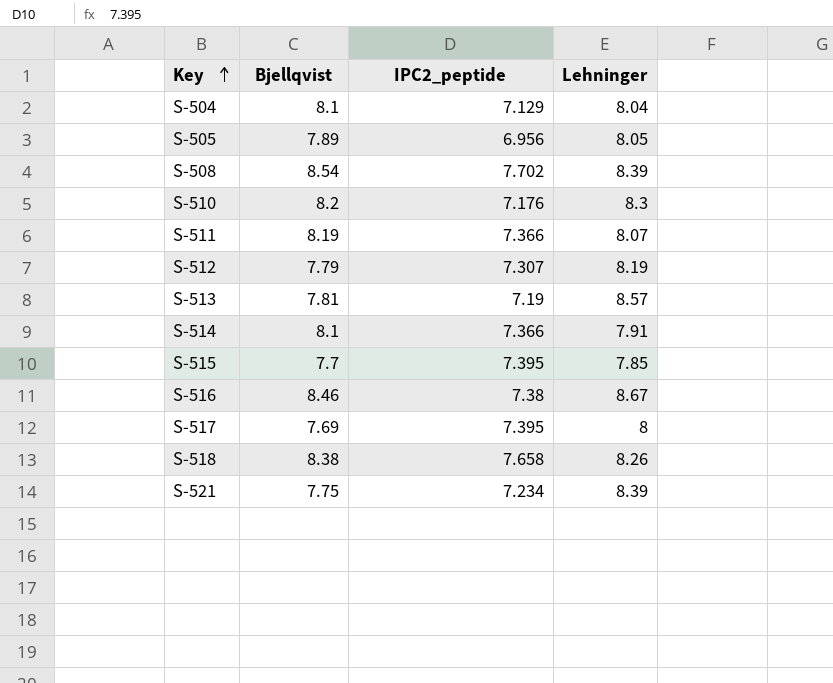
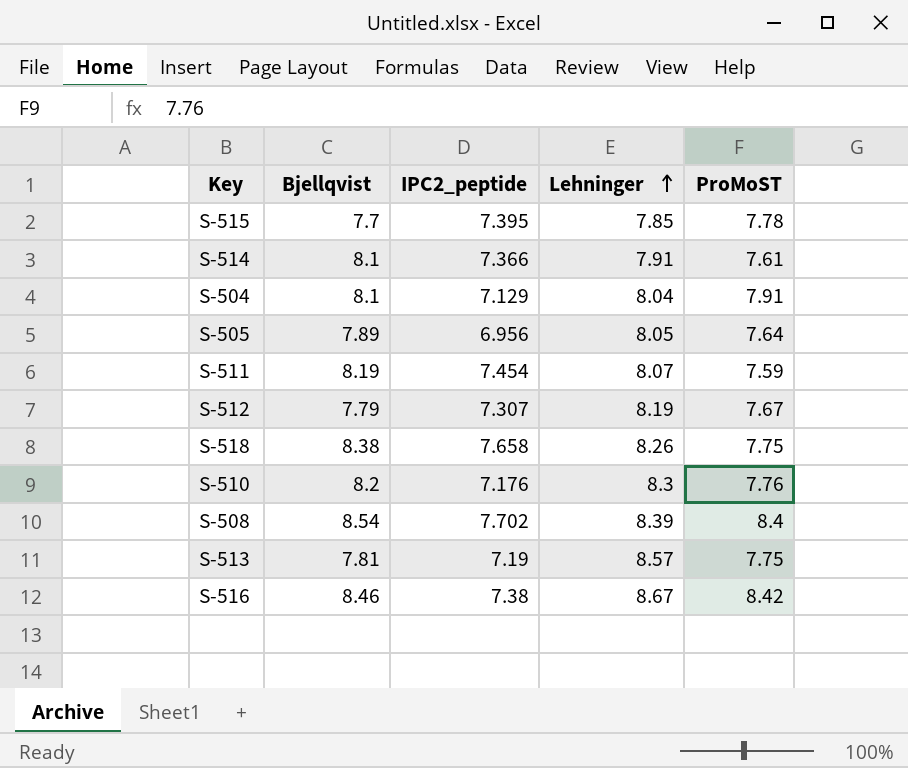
row order: Key ascending -> Lehninger ascending
column ProMoST | position: none -> 5
row S-517: 7.69 | 7.395 | 8 -> none
row S-521: 7.75 | 7.234 | 8.39 -> none
S-511 | IPC2_peptide: 7.366 -> 7.454

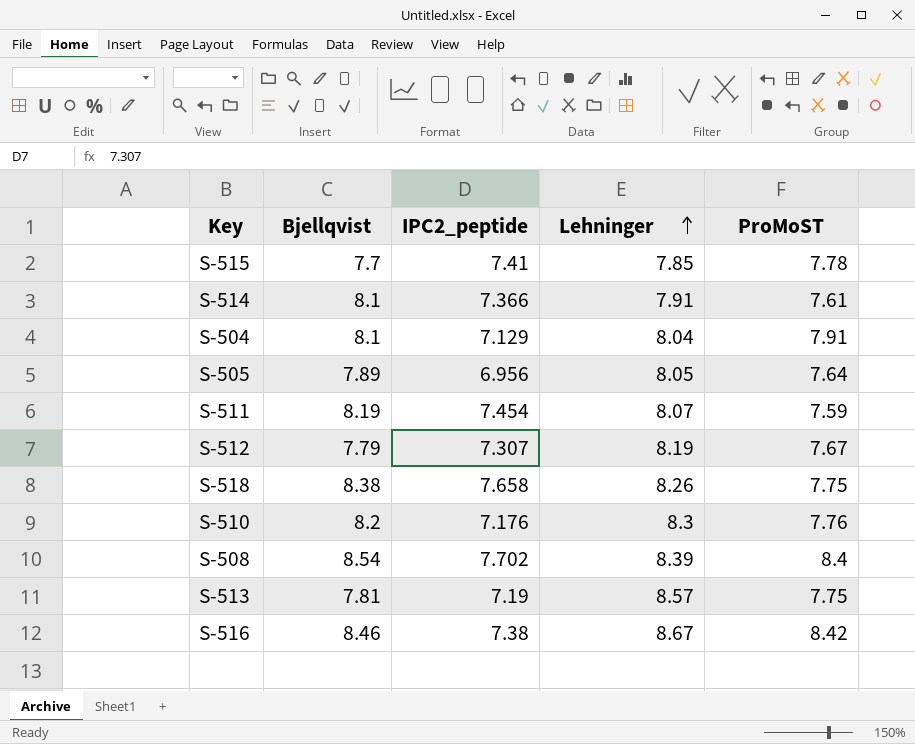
S-515 | IPC2_peptide: 7.395 -> 7.41

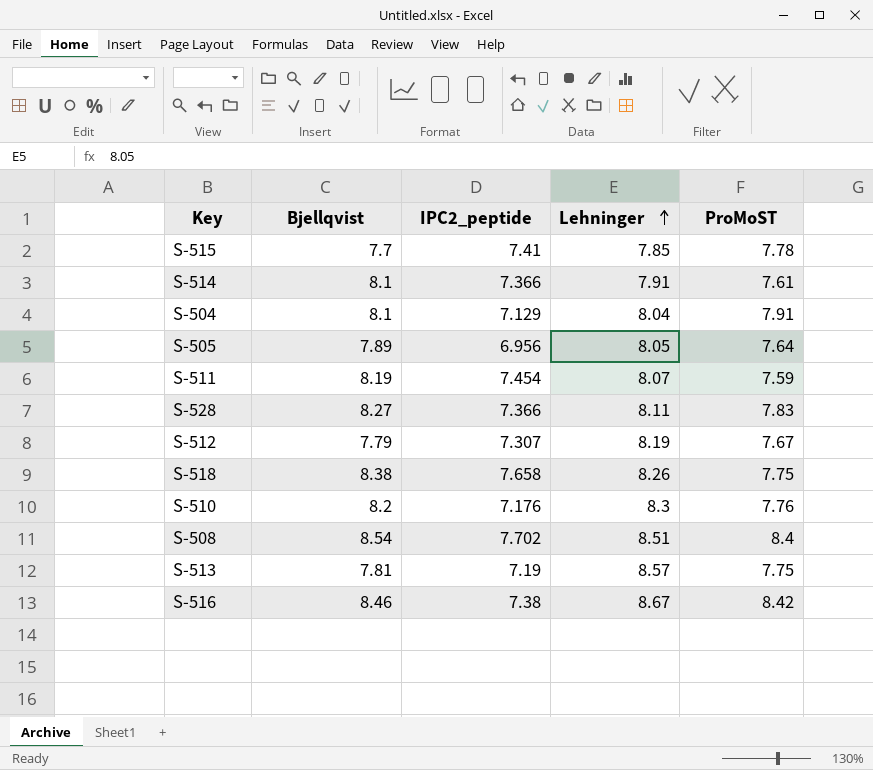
row S-528: none -> 8.27 | 7.366 | 8.11 | 7.83
S-508 | Lehninger: 8.39 -> 8.51

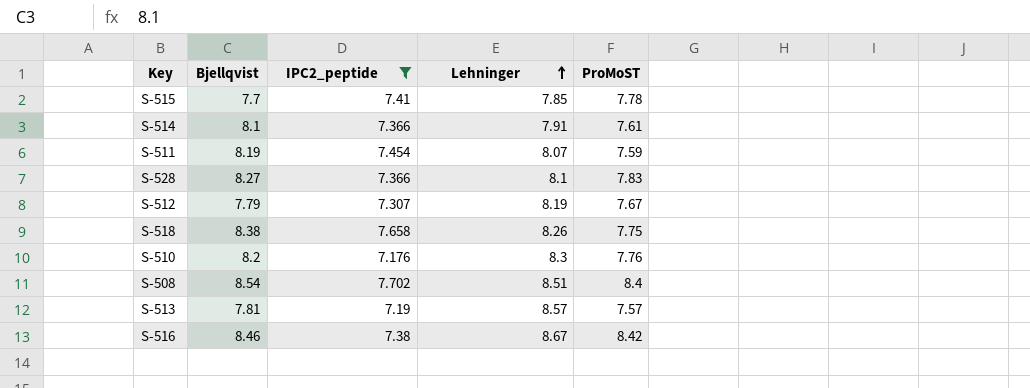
filter: none -> IPC2_peptide >= 7.176
S-528 | Lehninger: 8.11 -> 8.1
S-513 | ProMoST: 7.75 -> 7.57

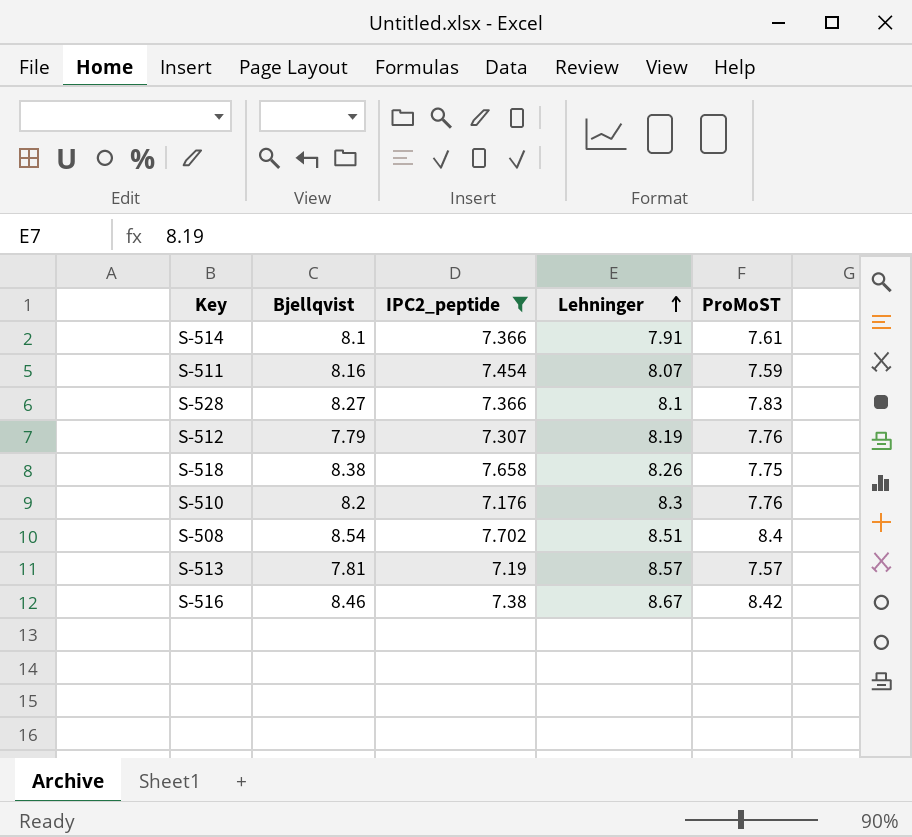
row S-515: 7.7 | 7.41 | 7.85 | 7.78 -> none
S-511 | Bjellqvist: 8.19 -> 8.16
S-512 | ProMoST: 7.67 -> 7.76

